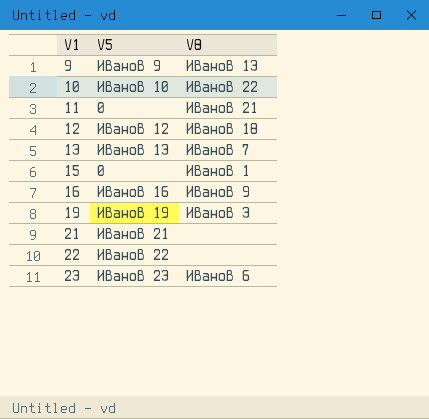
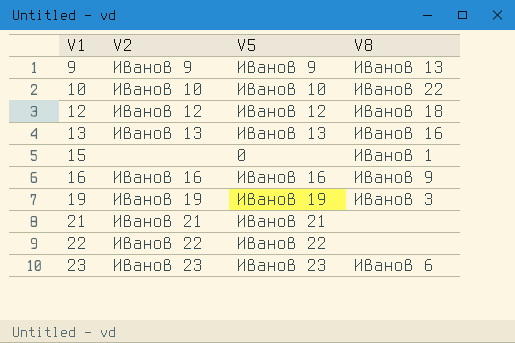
column V2 | position: none -> 2
row 11: 0 | Иванов 21 -> none
13 | V8: Иванов 7 -> Иванов 16

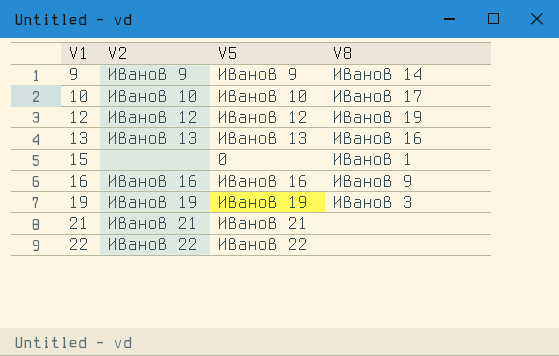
row 23: Иванов 23 | Иванов 23 | Иванов 6 -> none
9 | V8: Иванов 13 -> Иванов 14
10 | V8: Иванов 22 -> Иванов 17
12 | V8: Иванов 18 -> Иванов 19

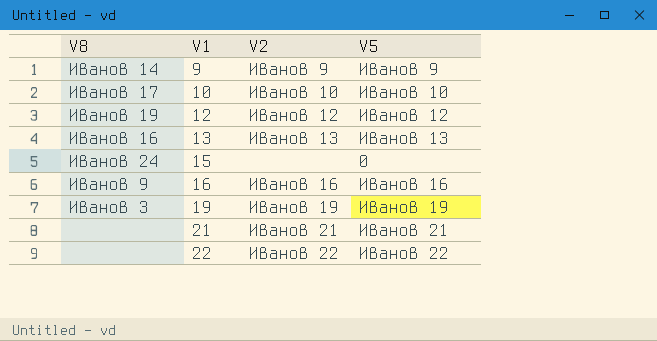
column V8 | position: 4 -> 1
15 | V8: Иванов 1 -> Иванов 24

